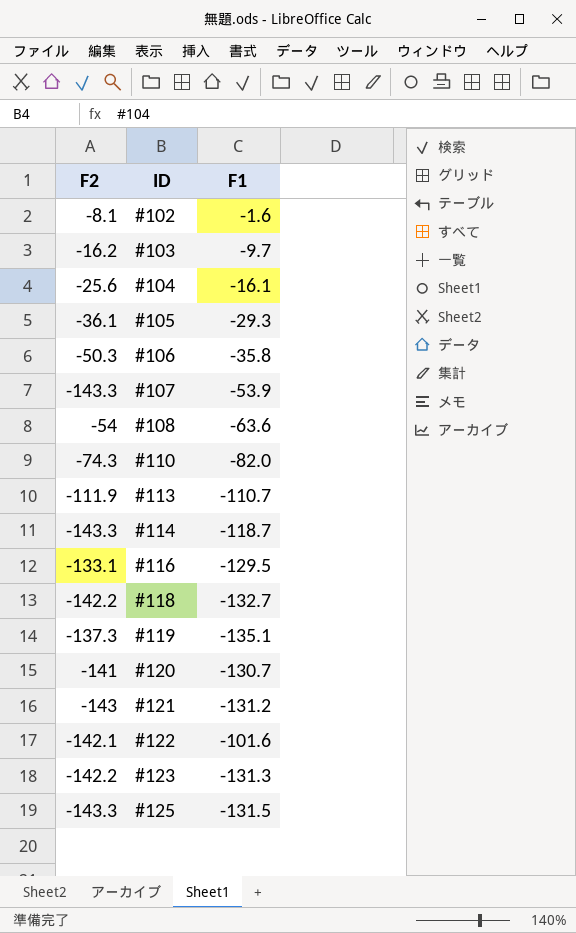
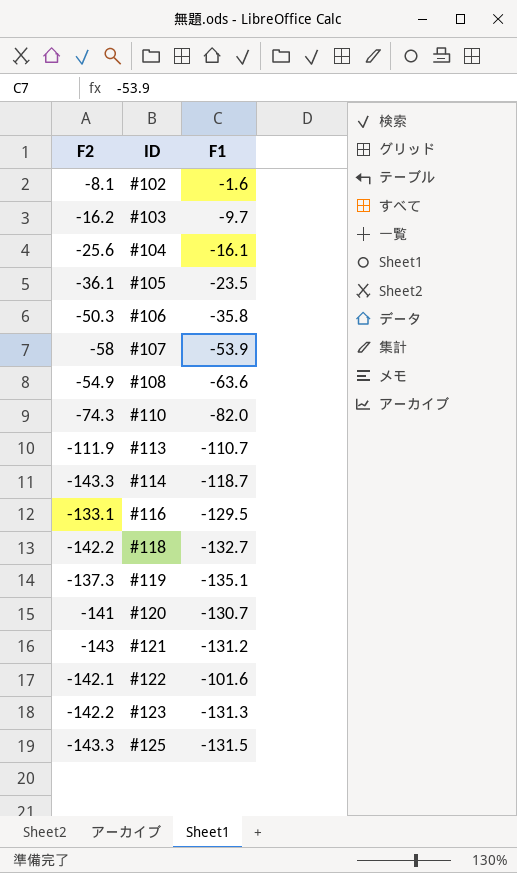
#105 | F1: -29.3 -> -23.5
#107 | F2: -143.3 -> -58
#108 | F2: -54 -> -54.9

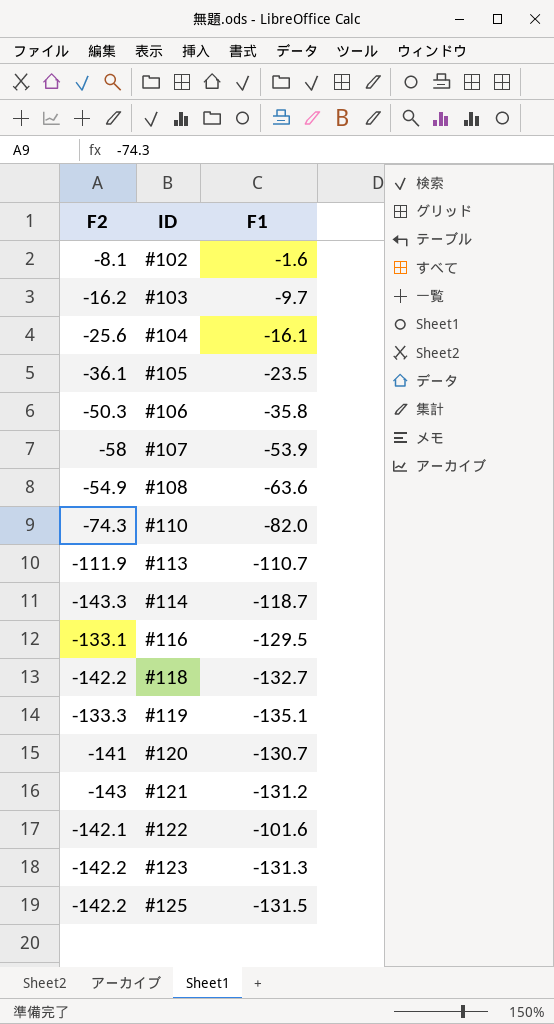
#119 | F2: -137.3 -> -133.3
#125 | F2: -143.3 -> -142.2

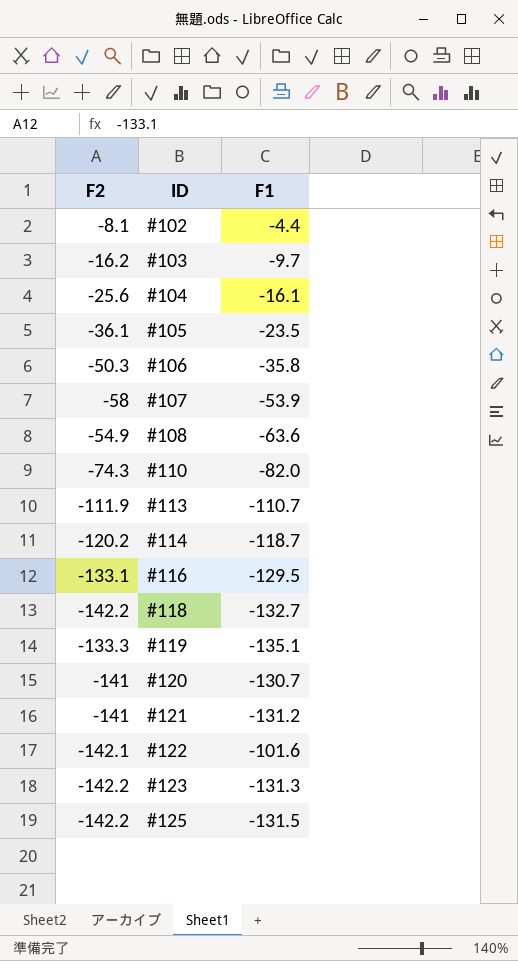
#102 | F1: -1.6 -> -4.4
#114 | F2: -143.3 -> -120.2
#121 | F2: -143 -> -141

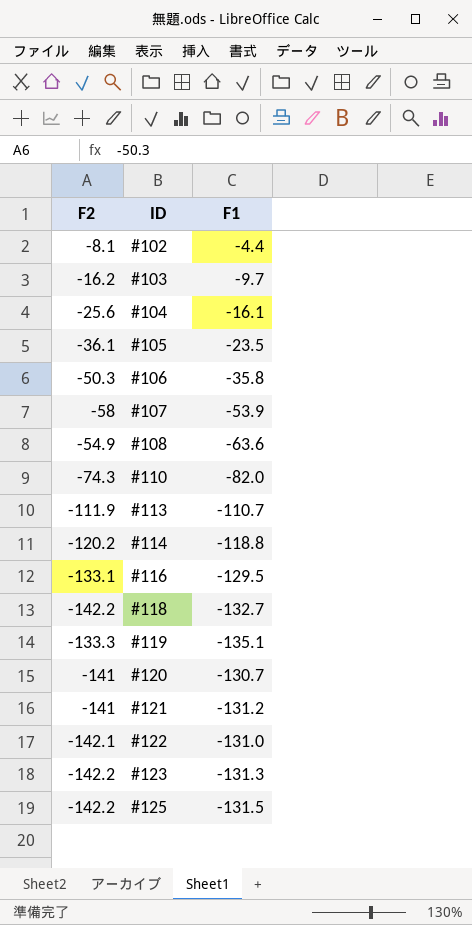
#114 | F1: -118.7 -> -118.8
#122 | F1: -101.6 -> -131.0

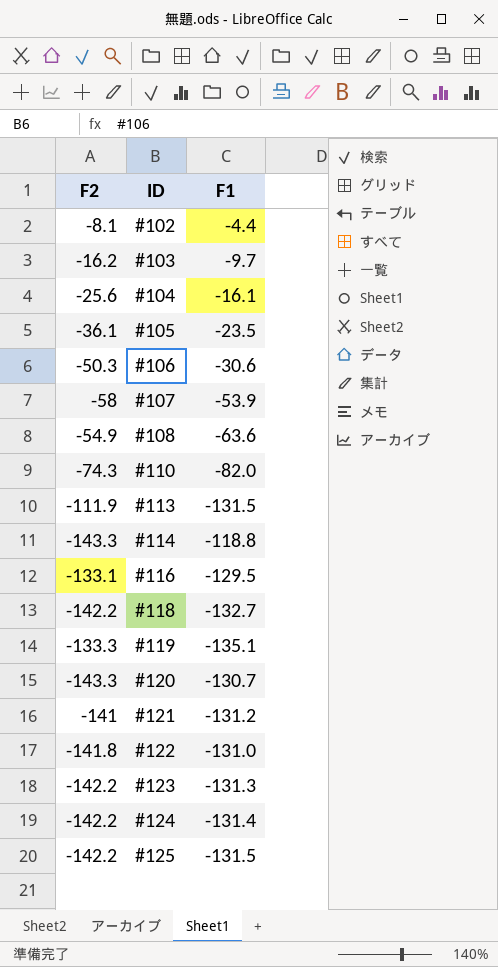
#106 | F1: -35.8 -> -30.6
#113 | F1: -110.7 -> -131.5
#114 | F2: -120.2 -> -143.3
#120 | F2: -141 -> -143.3
#122 | F2: -142.1 -> -141.8
row #124: none -> -142.2 | -131.4

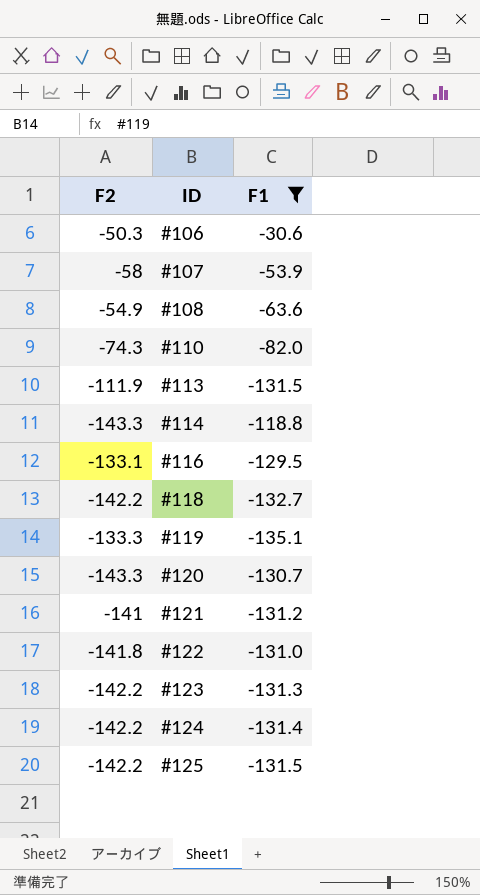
filter: none -> F1 <= -30.6

